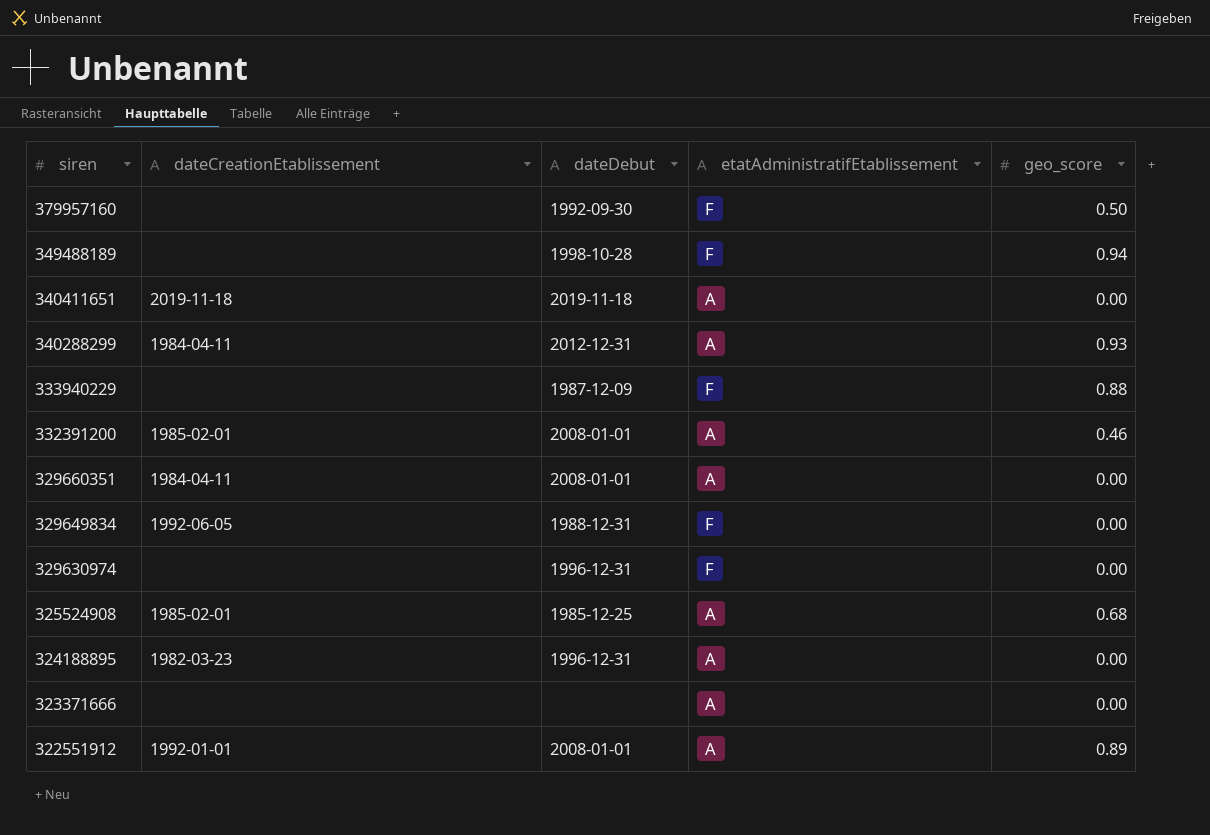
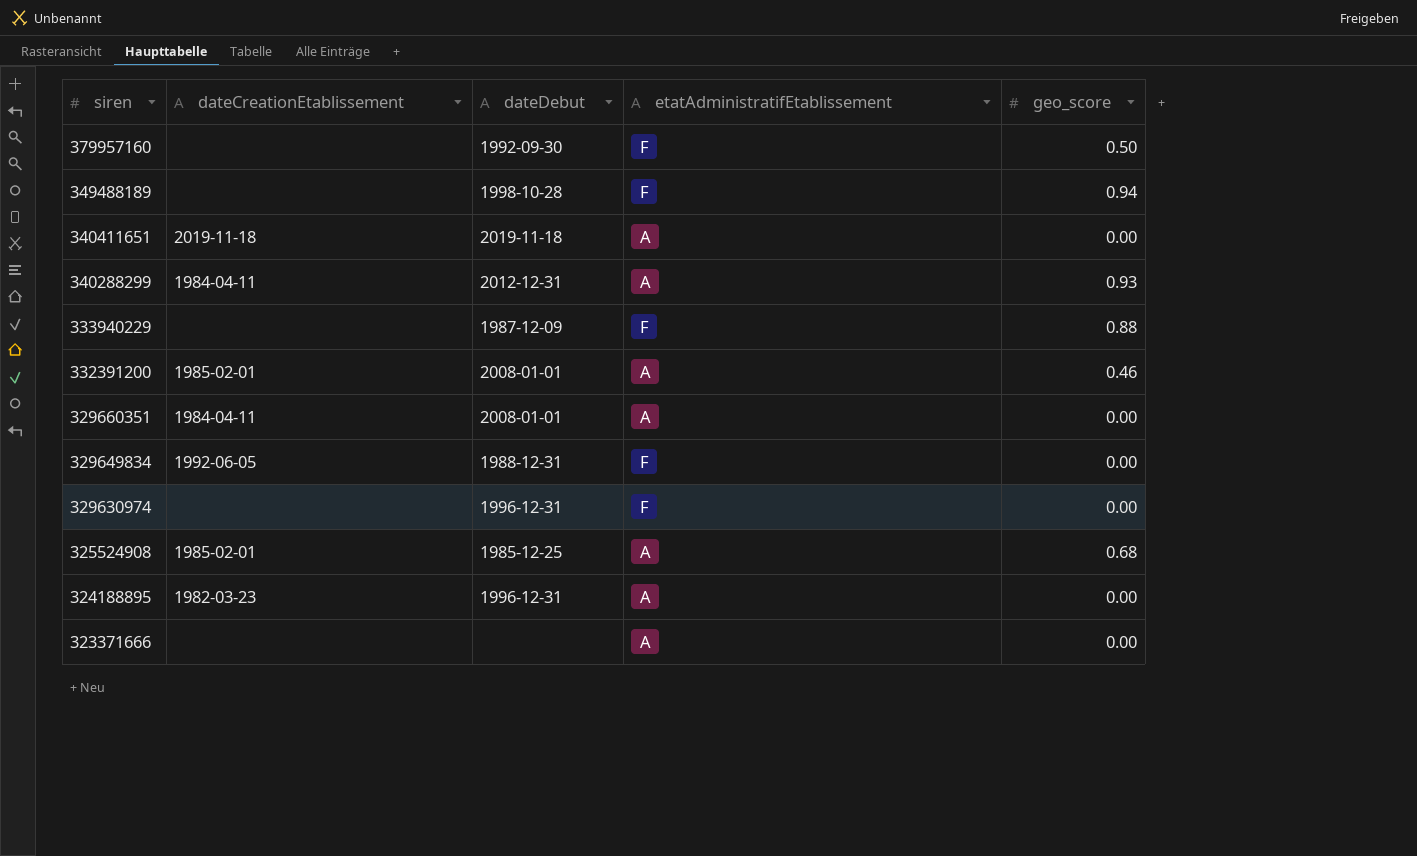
row 322551912: 1992-01-01 | 2008-01-01 | A | 0.89 -> none

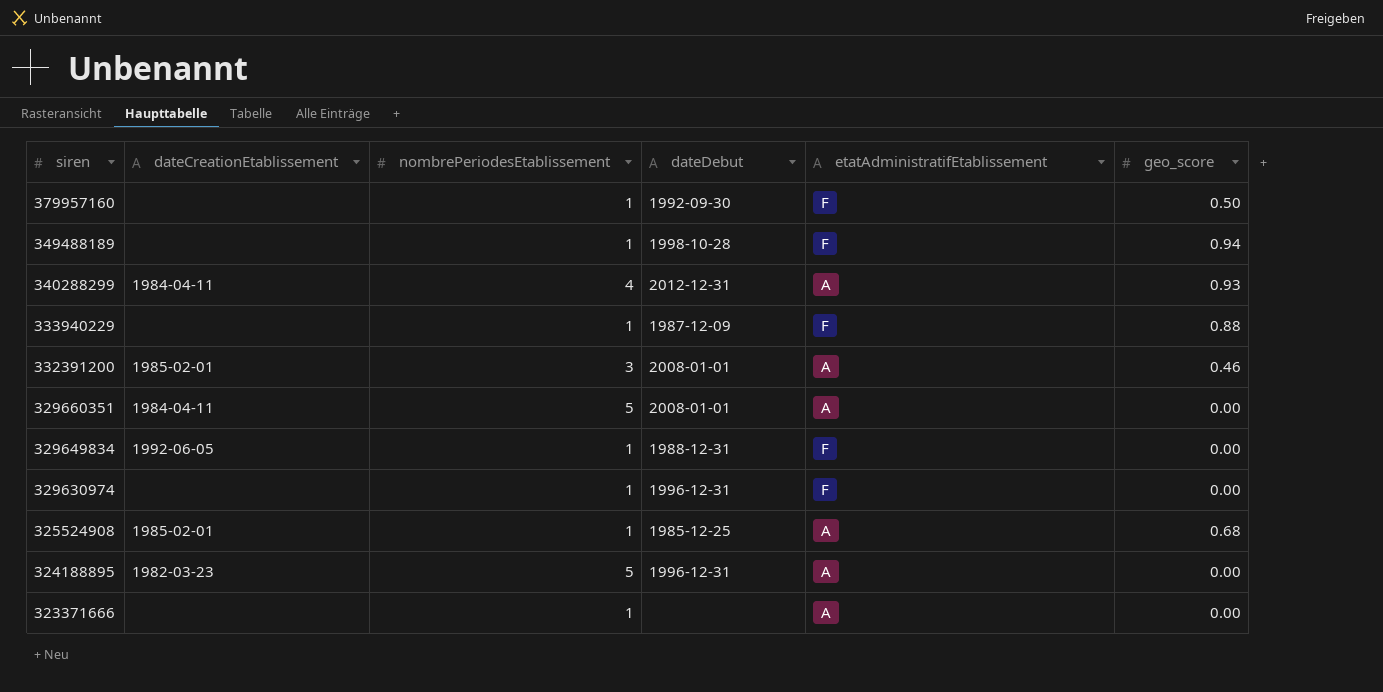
column nombrePeriodesEtablissement | position: none -> 3
row 340411651: 2019-11-18 | 2019-11-18 | A | 0.00 -> none

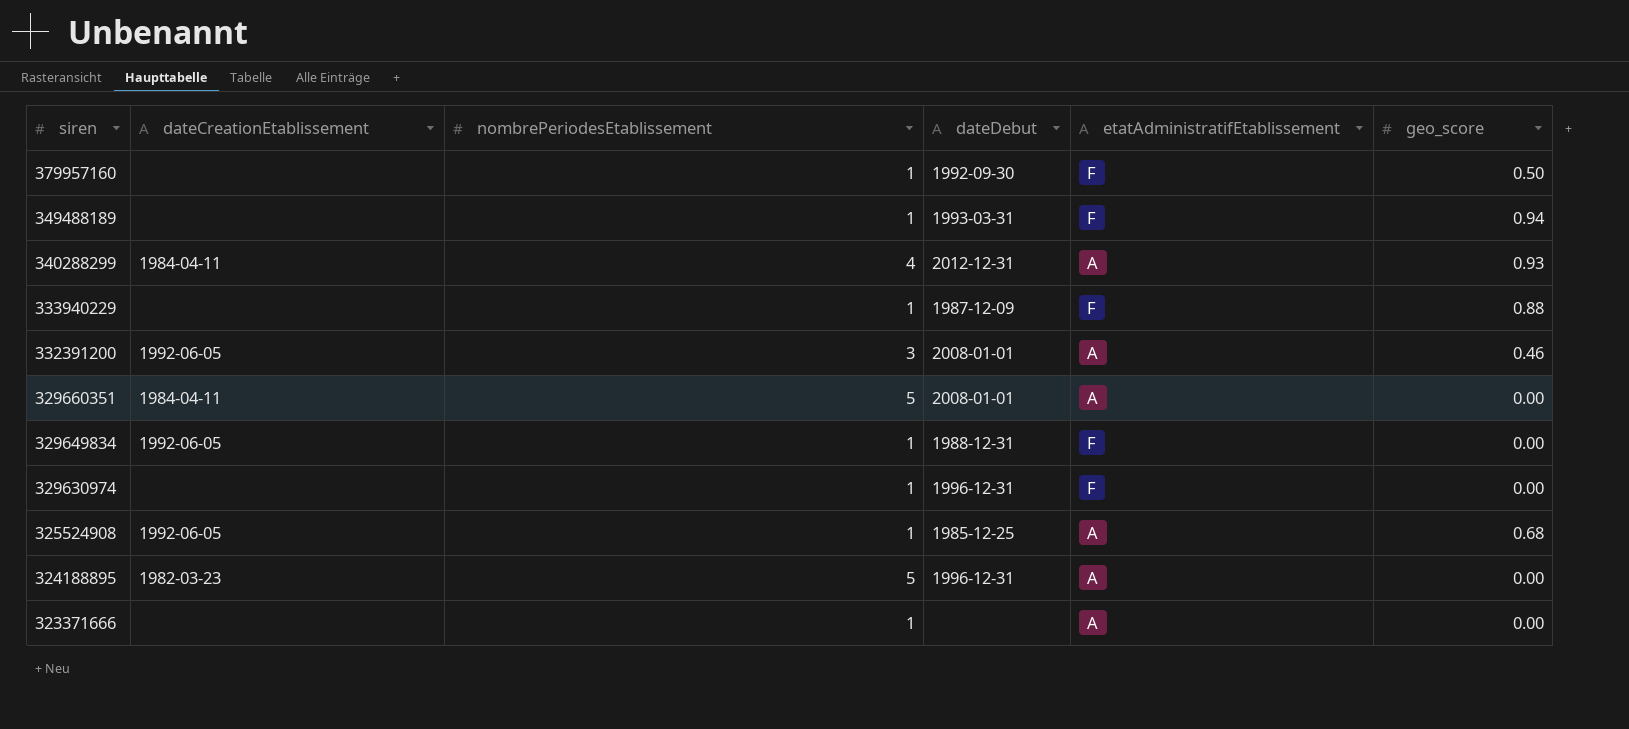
349488189 | dateDebut: 1998-10-28 -> 1993-03-31
332391200 | dateCreationEtablissement: 1985-02-01 -> 1992-06-05
325524908 | dateCreationEtablissement: 1985-02-01 -> 1992-06-05

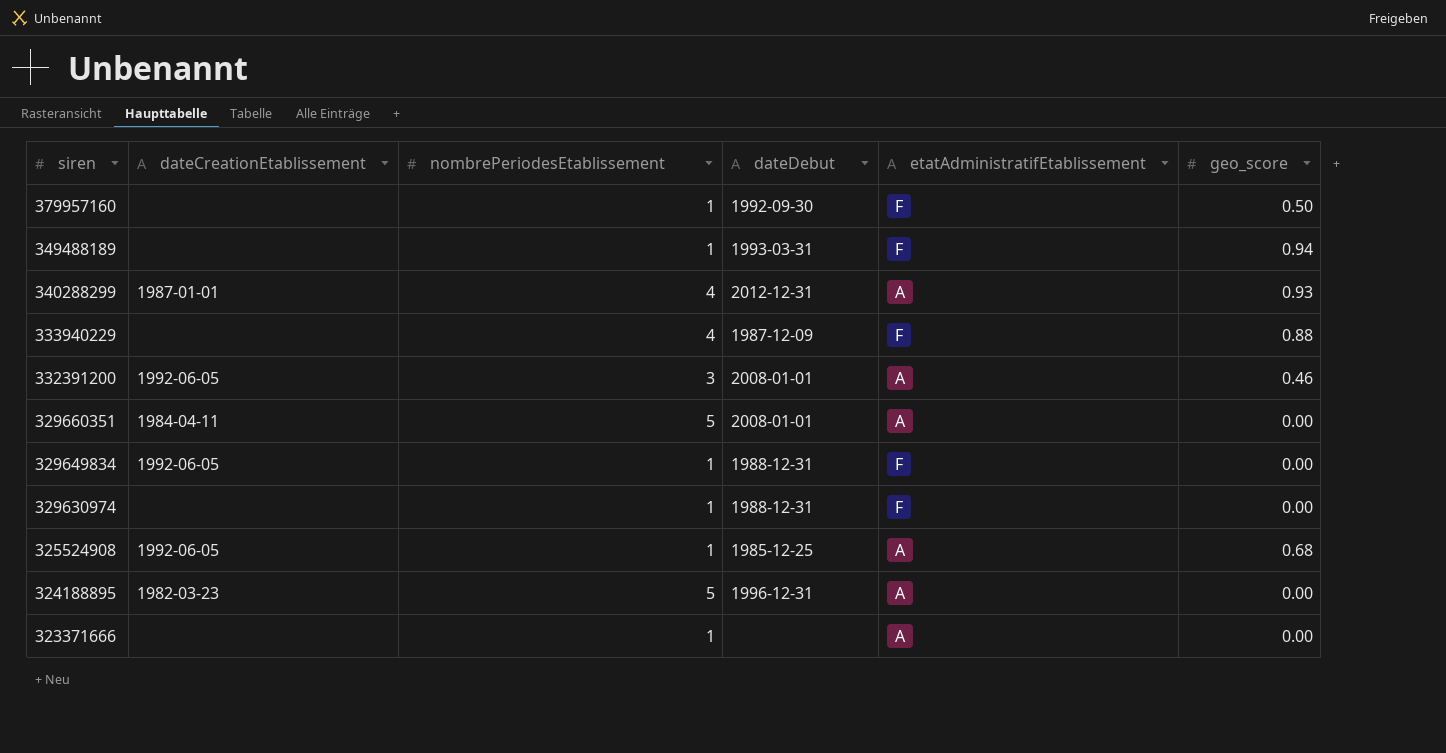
340288299 | dateCreationEtablissement: 1984-04-11 -> 1987-01-01
333940229 | nombrePeriodesEtablissement: 1 -> 4
329630974 | dateDebut: 1996-12-31 -> 1988-12-31

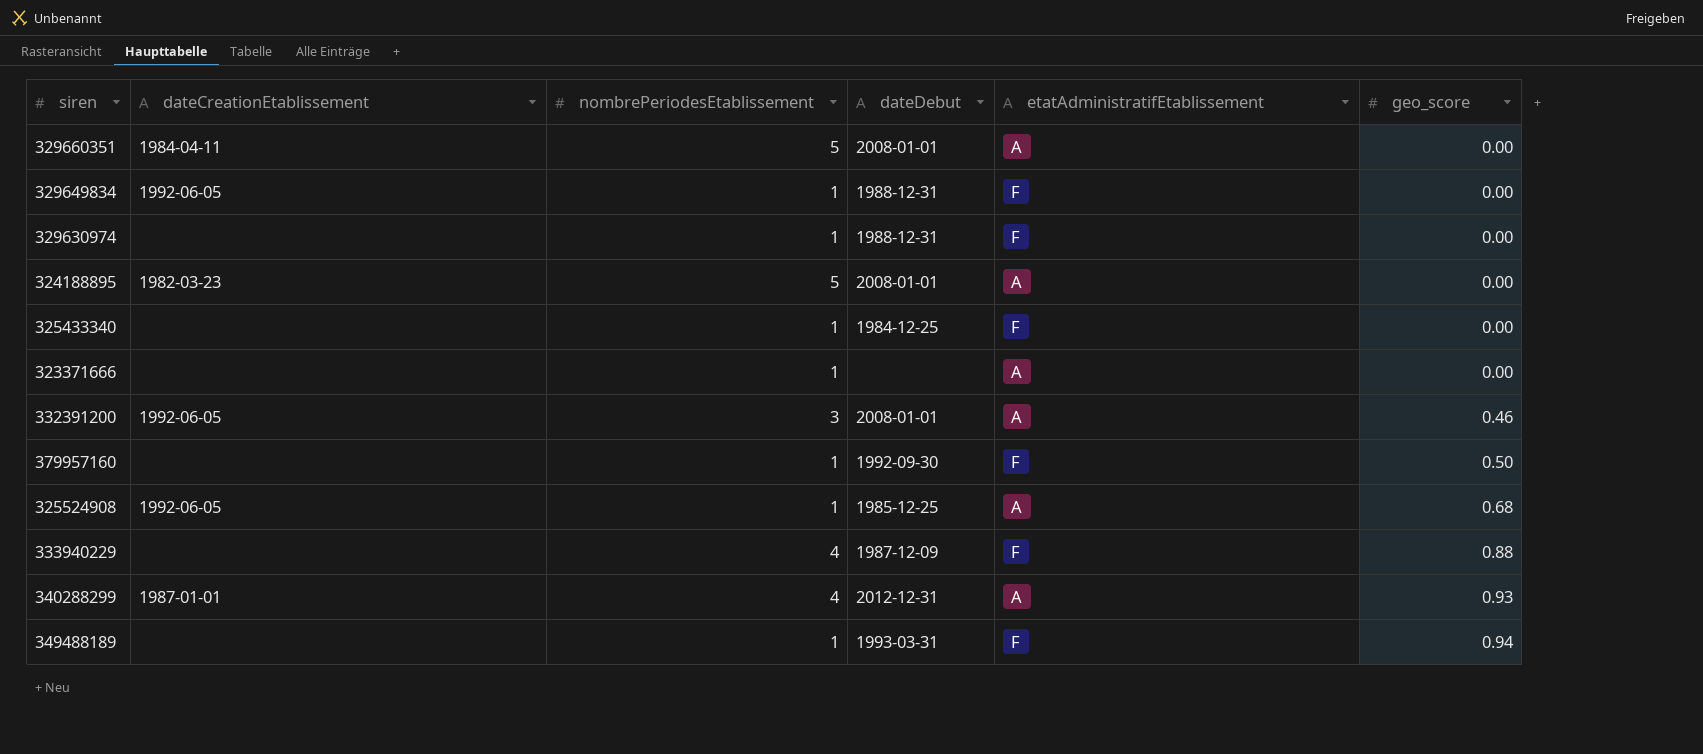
row order: siren descending -> geo_score ascending
324188895 | dateDebut: 1996-12-31 -> 2008-01-01
row 325433340: none -> none | 1 | 1984-12-25 | F | 0.00

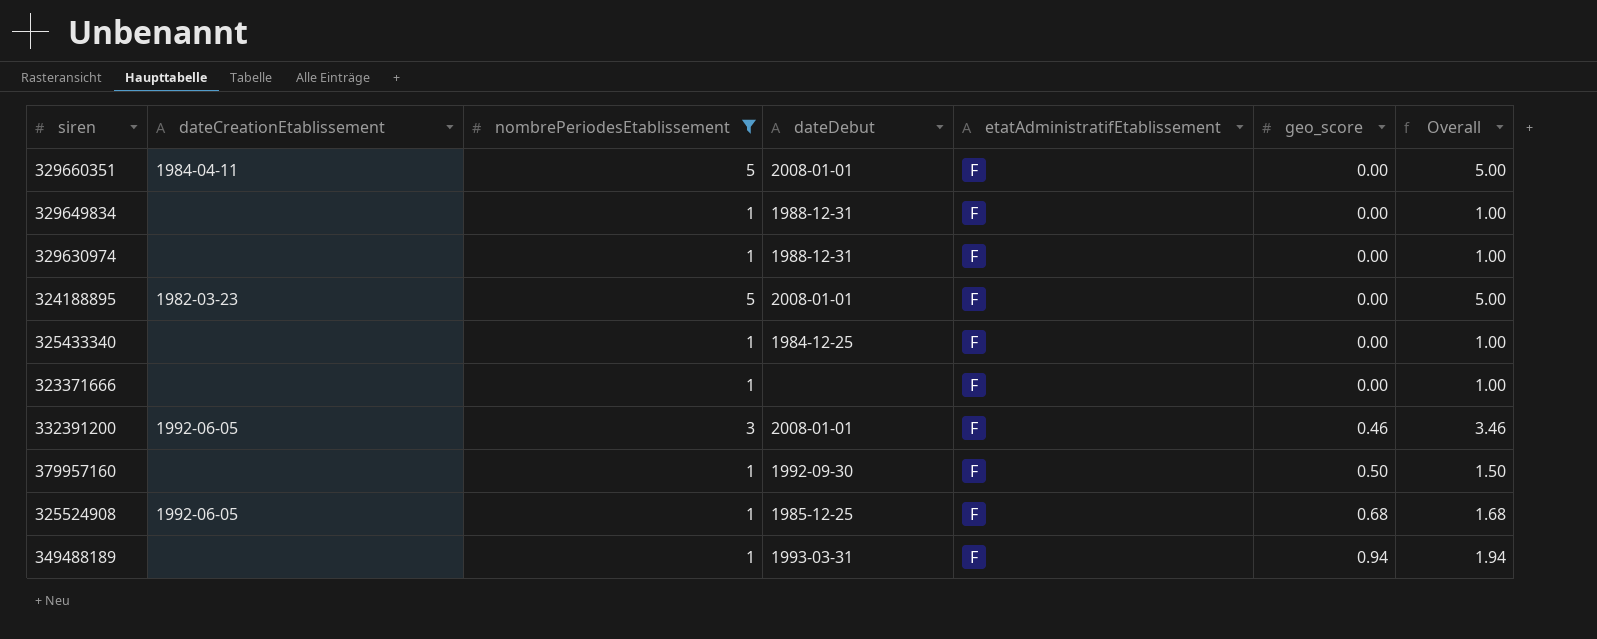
filter: none -> nombrePeriodesEtablissement != 4
column Overall | formula: none -> [nombrePeriodesEtablissement] + [geo_score]
329660351 | etatAdministratifEtablissement: A -> F
329649834 | dateCreationEtablissement: 1992-06-05 -> none
324188895 | etatAdministratifEtablissement: A -> F
323371666 | etatAdministratifEtablissement: A -> F
332391200 | etatAdministratifEtablissement: A -> F
325524908 | etatAdministratifEtablissement: A -> F

